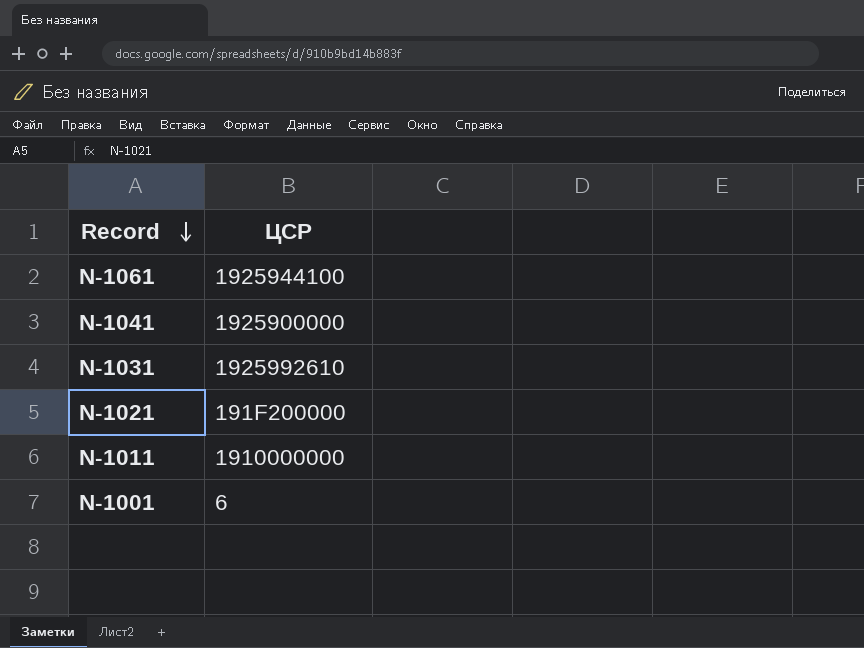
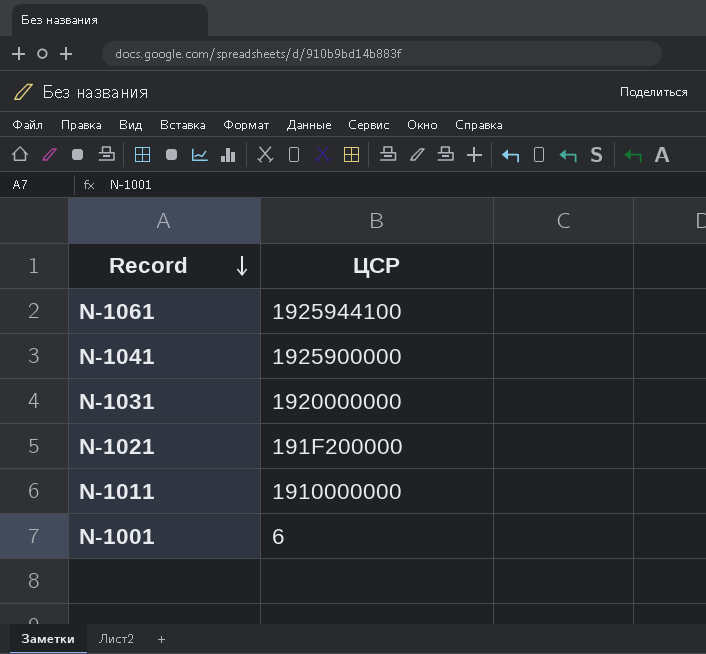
N-1031 | ЦСР: 1925992610 -> 1920000000

